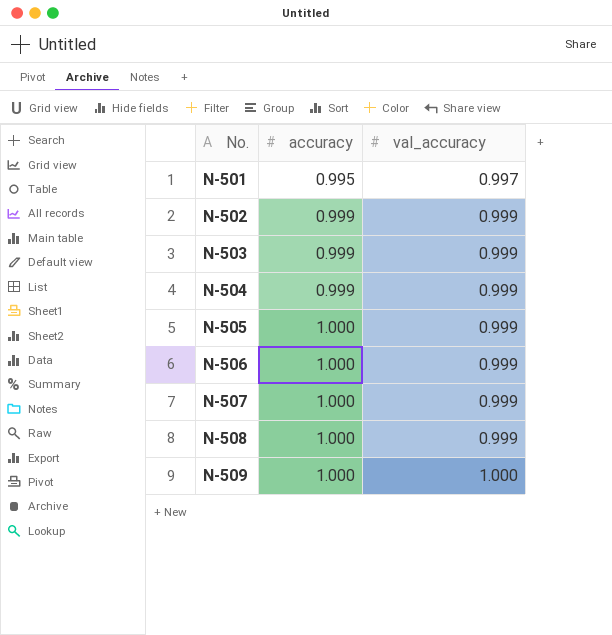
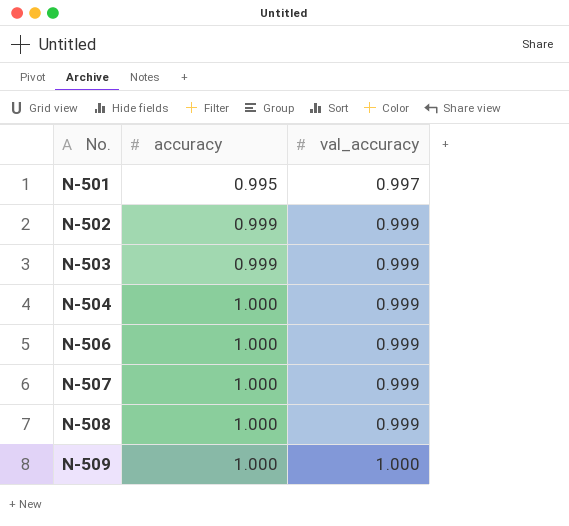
row N-505: 1.000 | 0.999 -> none
N-504 | accuracy: 0.999 -> 1.000

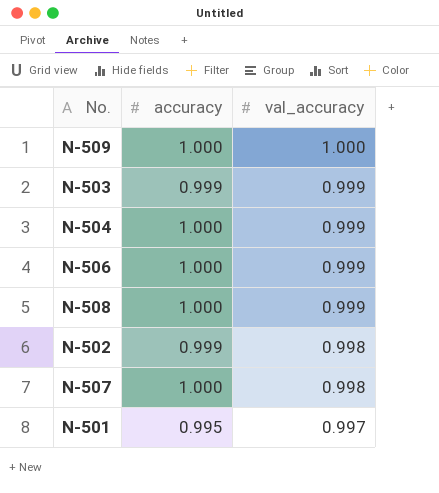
row order: No. ascending -> val_accuracy descending
N-502 | val_accuracy: 0.999 -> 0.998
N-507 | val_accuracy: 0.999 -> 0.998

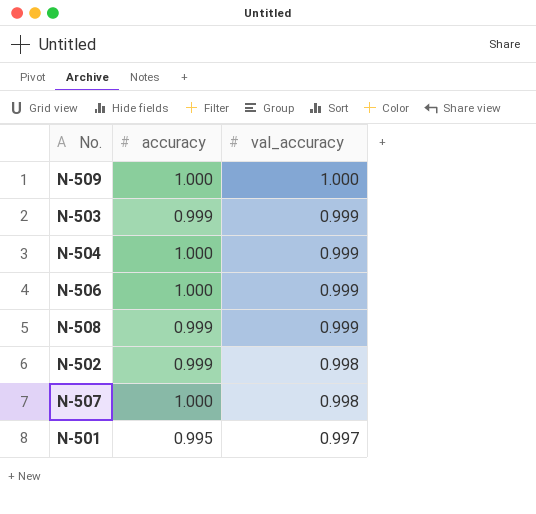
N-508 | accuracy: 1.000 -> 0.999

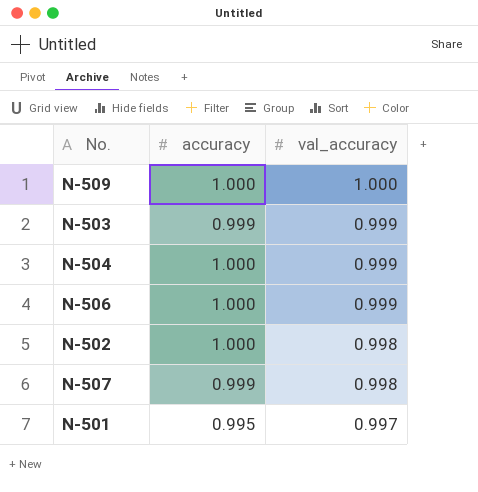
row N-508: 0.999 | 0.999 -> none
N-502 | accuracy: 0.999 -> 1.000
N-507 | accuracy: 1.000 -> 0.999

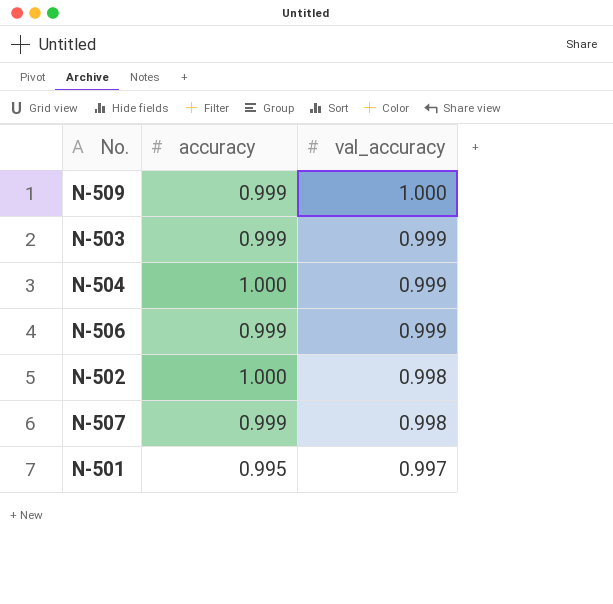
N-509 | accuracy: 1.000 -> 0.999
N-506 | accuracy: 1.000 -> 0.999

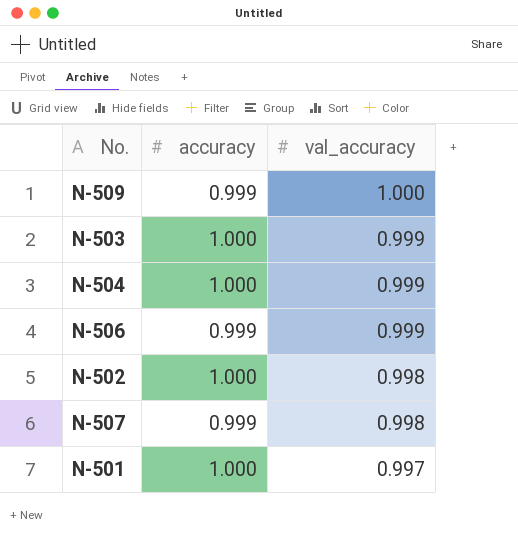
N-503 | accuracy: 0.999 -> 1.000
N-501 | accuracy: 0.995 -> 1.000

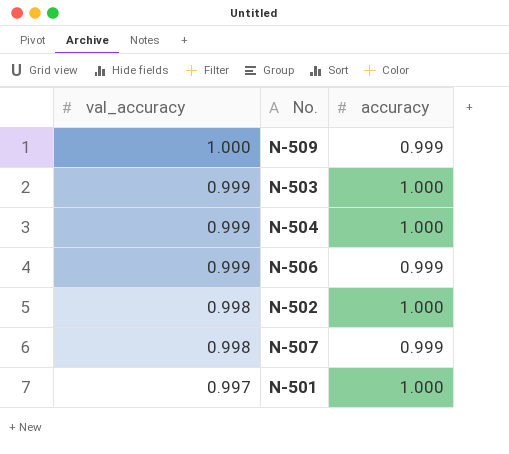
column val_accuracy | position: 3 -> 1

